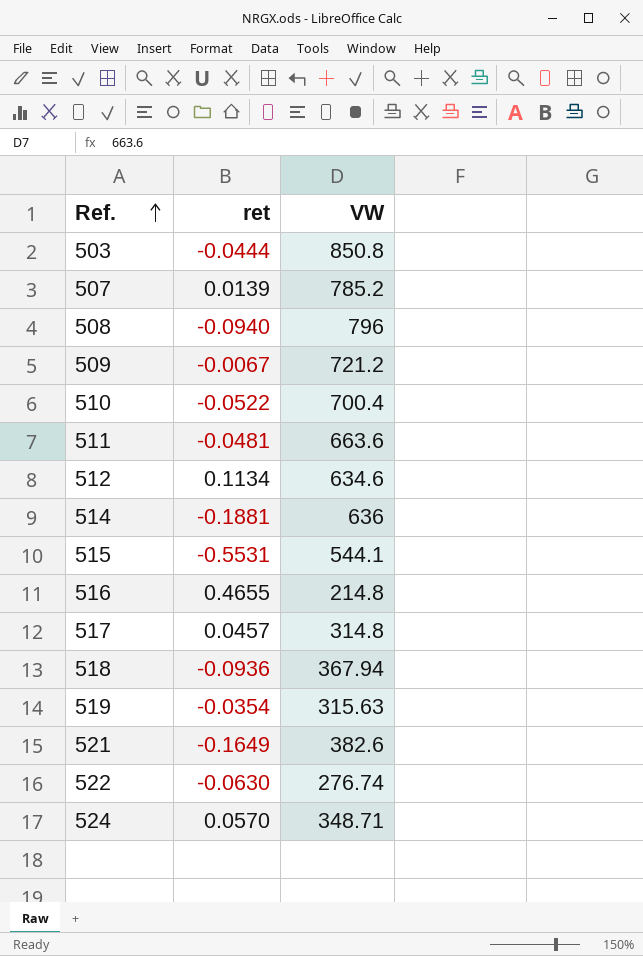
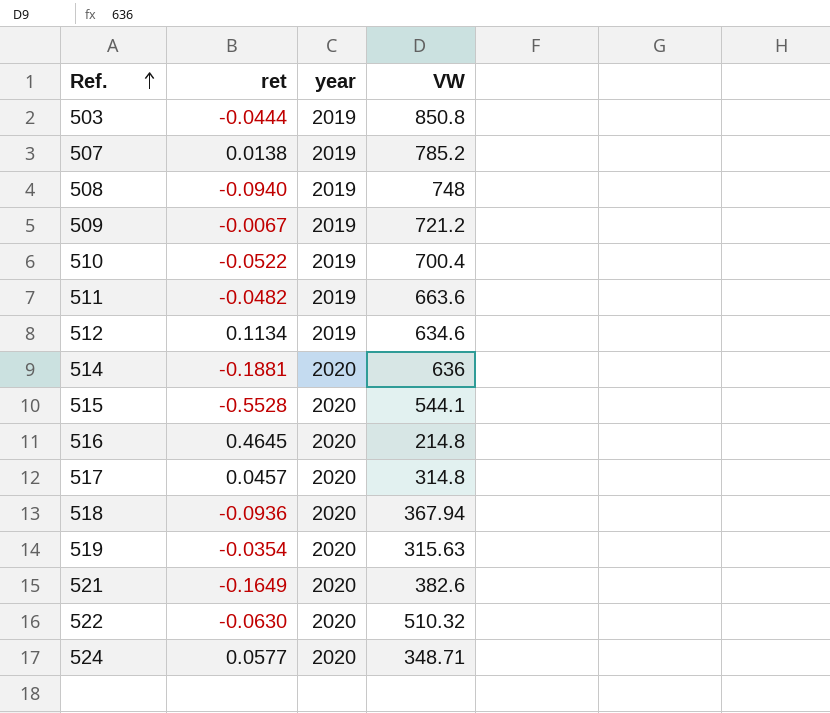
column year | position: none -> 3
507 | ret: 0.0139 -> 0.0138
508 | VW: 796 -> 748
511 | ret: -0.0481 -> -0.0482
515 | ret: -0.5531 -> -0.5528
516 | ret: 0.4655 -> 0.4645
522 | VW: 276.74 -> 510.32
524 | ret: 0.0570 -> 0.0577

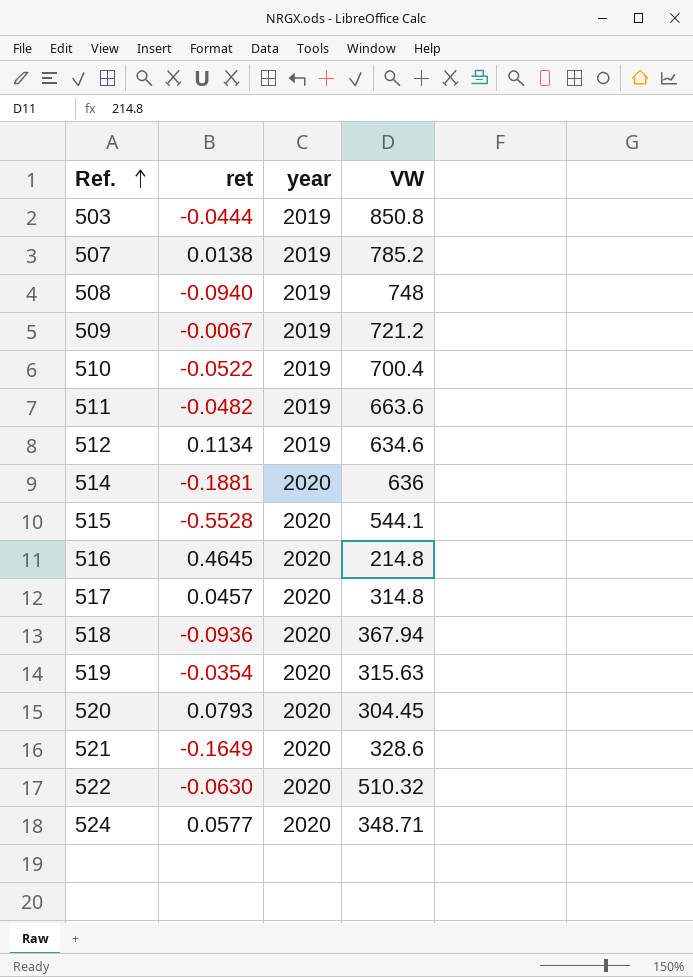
row 520: none -> 0.0793 | 2020 | 304.45
521 | VW: 382.6 -> 328.6

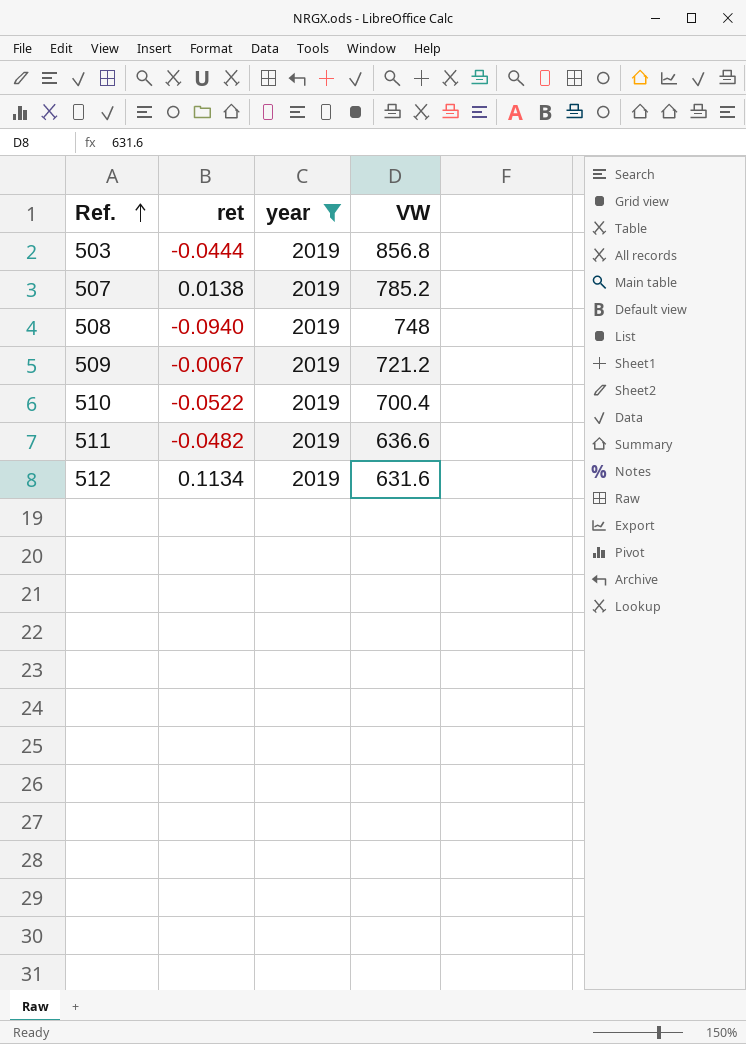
filter: none -> year = 2019
503 | VW: 850.8 -> 856.8
511 | VW: 663.6 -> 636.6
512 | VW: 634.6 -> 631.6

